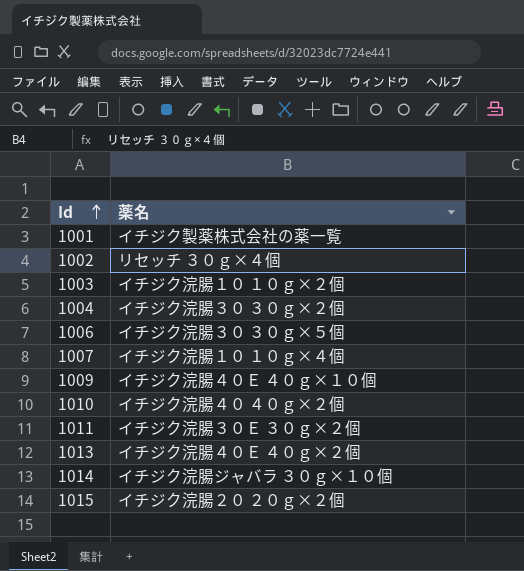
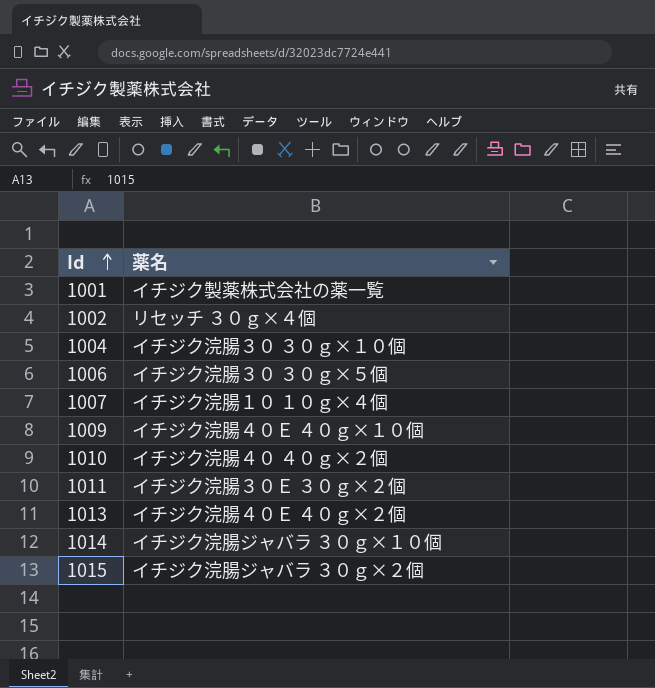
row 1003: イチジク浣腸１０ １０ｇ×２個 -> none
1004 | 薬名: イチジク浣腸３０ ３０ｇ×２個 -> イチジク浣腸３０ ３０ｇ×１０個
1015 | 薬名: イチジク浣腸２０ ２０ｇ×２個 -> イチジク浣腸ジャバラ ３０ｇ×２個

